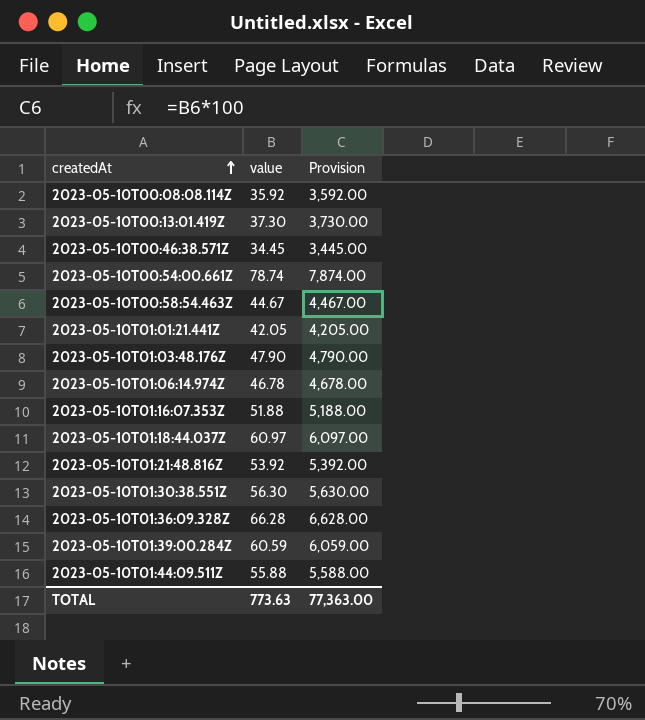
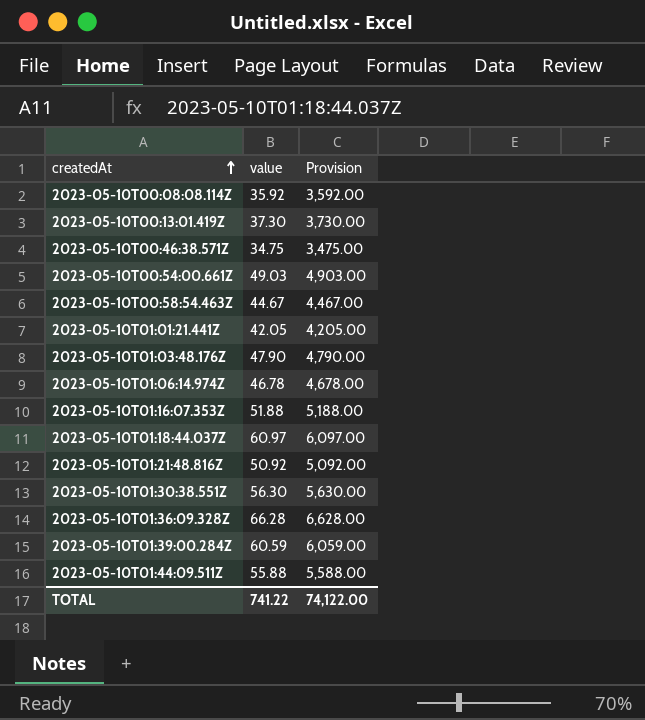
2023-05-10T00:46:38.571Z | value: 34.45 -> 34.75
2023-05-10T00:46:38.571Z | Provision: 3,445.00 -> 3,475.00
2023-05-10T00:54:00.661Z | value: 78.74 -> 49.03
2023-05-10T00:54:00.661Z | Provision: 7,874.00 -> 4,903.00
2023-05-10T01:21:48.816Z | value: 53.92 -> 50.92
2023-05-10T01:21:48.816Z | Provision: 5,392.00 -> 5,092.00
TOTAL | value: 773.63 -> 741.22
TOTAL | Provision: 77,363.00 -> 74,122.00

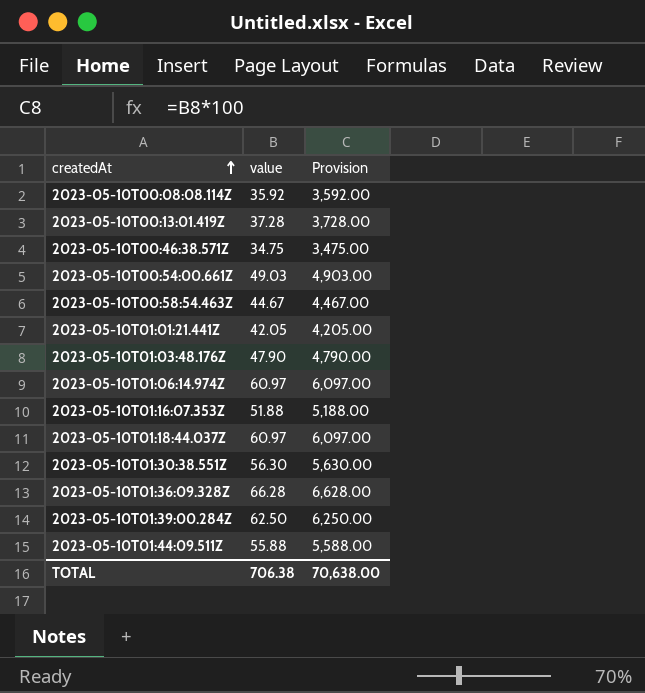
row 2023-05-10T01:21:48.816Z: 50.92 | 5,092.00 -> none
2023-05-10T00:13:01.419Z | value: 37.30 -> 37.28
2023-05-10T00:13:01.419Z | Provision: 3,730.00 -> 3,728.00
2023-05-10T01:06:14.974Z | value: 46.78 -> 60.97
2023-05-10T01:06:14.974Z | Provision: 4,678.00 -> 6,097.00
2023-05-10T01:39:00.284Z | value: 60.59 -> 62.50
2023-05-10T01:39:00.284Z | Provision: 6,059.00 -> 6,250.00
TOTAL | value: 741.22 -> 706.38
TOTAL | Provision: 74,122.00 -> 70,638.00

